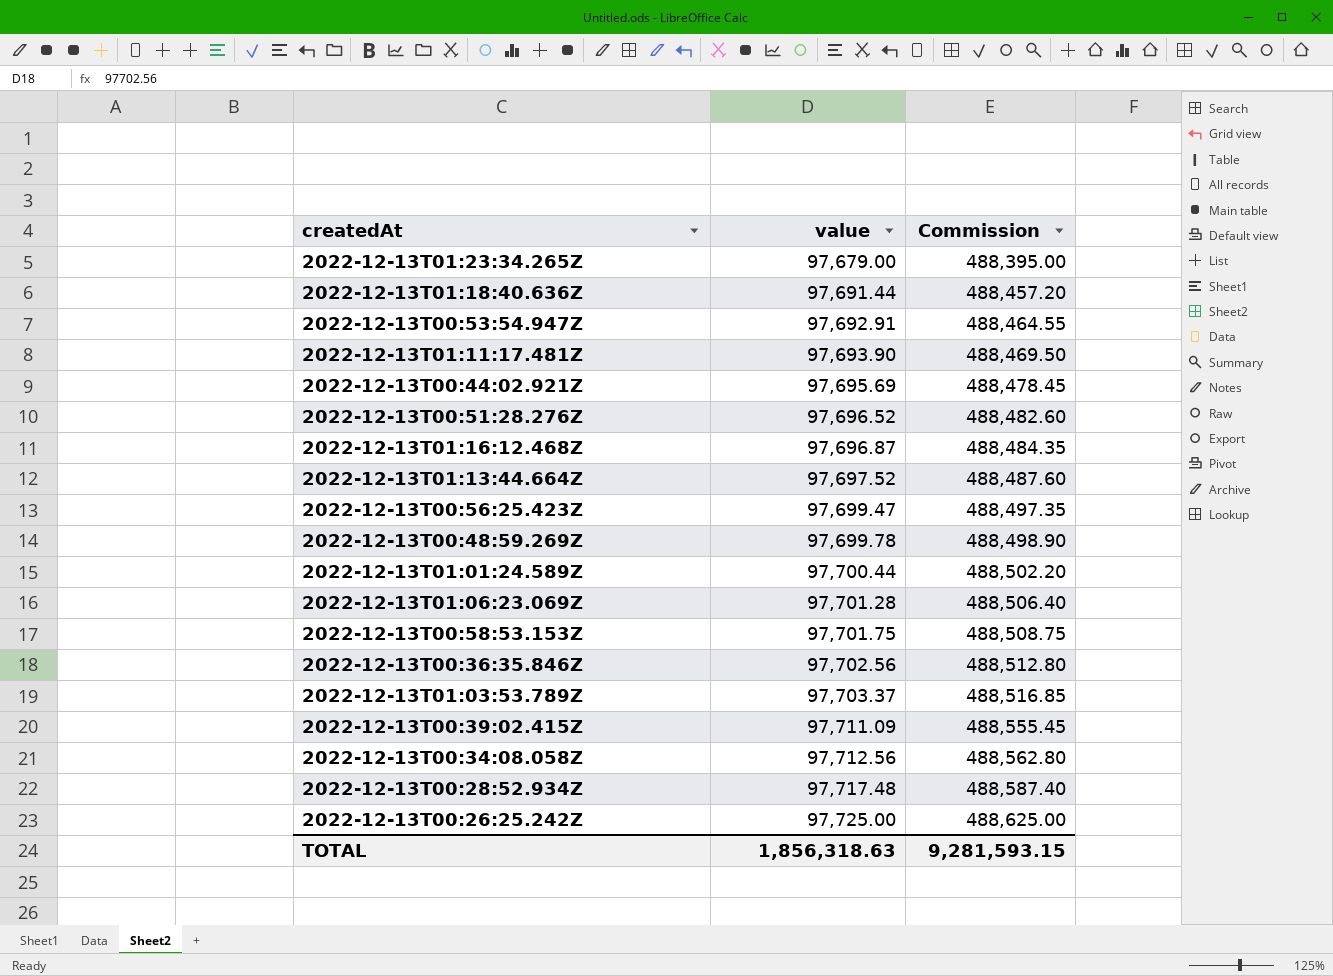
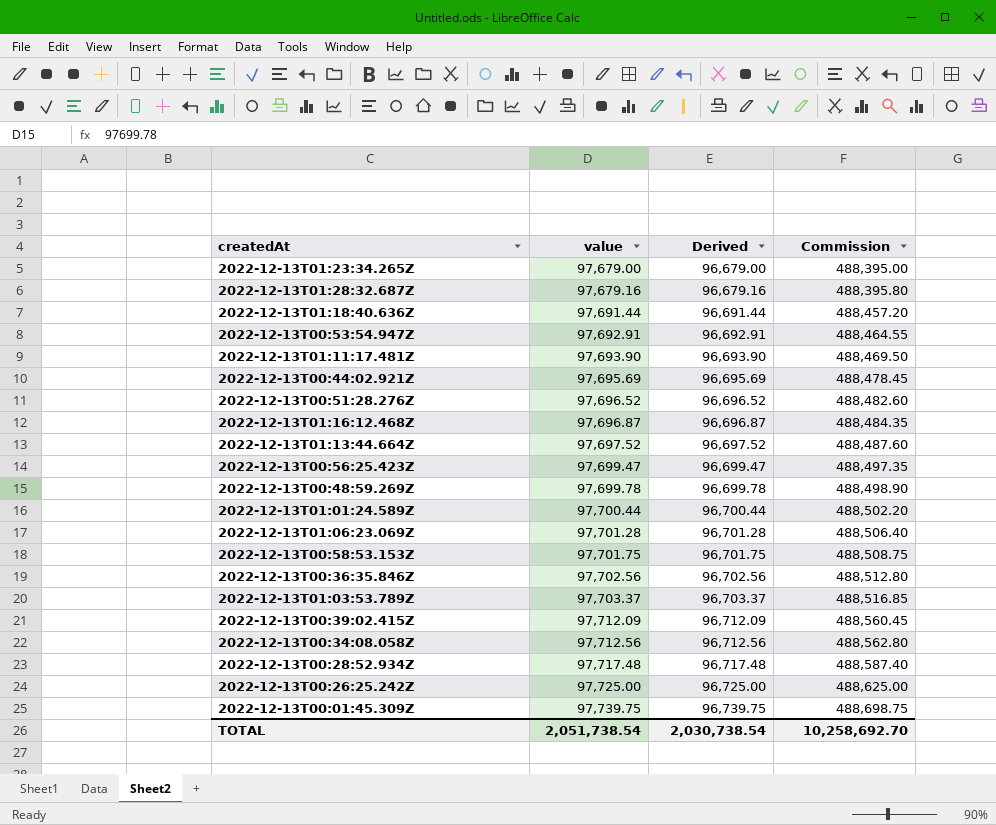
column Derived | formula: none -> [value] - 1000
row 2022-12-13T01:28:32.687Z: none -> 97,679.16 | 96,679.16 | 488,395.80
2022-12-13T00:39:02.415Z | value: 97,711.09 -> 97,712.09
2022-12-13T00:39:02.415Z | Commission: 488,555.45 -> 488,560.45
row 2022-12-13T00:01:45.309Z: none -> 97,739.75 | 96,739.75 | 488,698.75
TOTAL | value: 1,856,318.63 -> 2,051,738.54
TOTAL | Commission: 9,281,593.15 -> 10,258,692.70

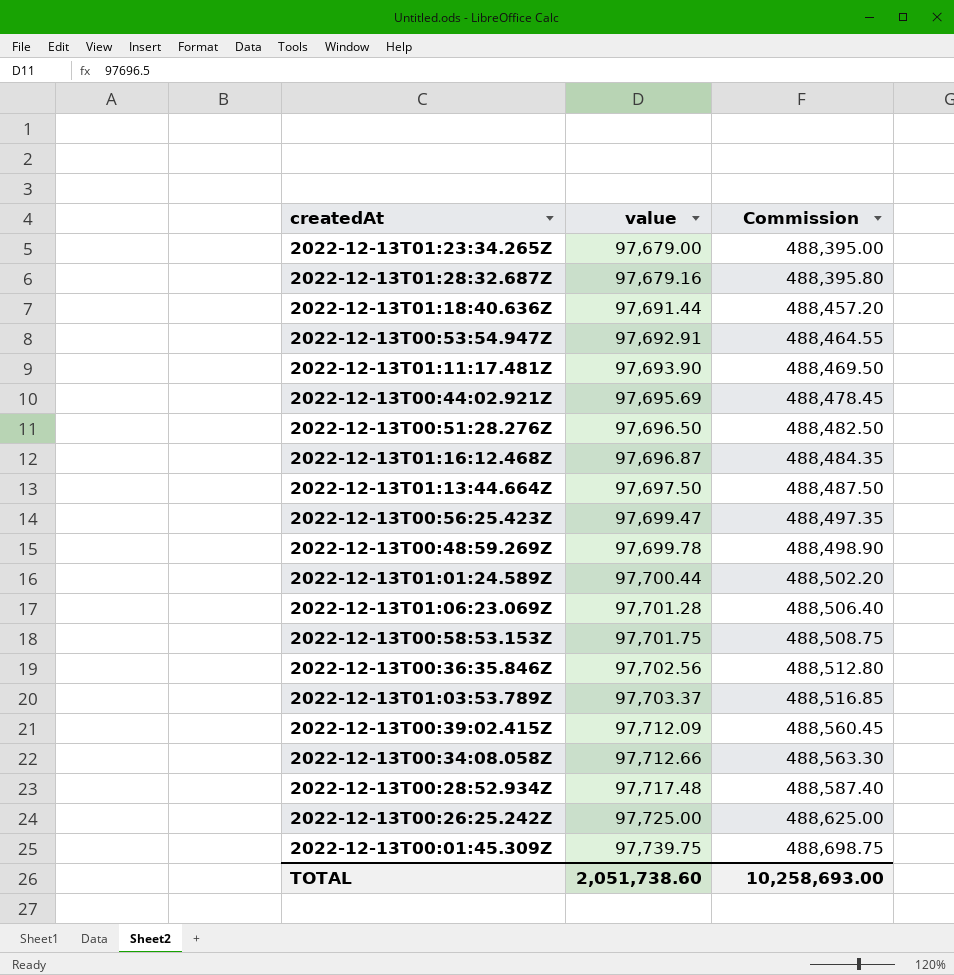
column Derived | formula: [value] - 1000 -> none
2022-12-13T00:51:28.276Z | value: 97,696.52 -> 97,696.50
2022-12-13T00:51:28.276Z | Commission: 488,482.60 -> 488,482.50
2022-12-13T01:13:44.664Z | value: 97,697.52 -> 97,697.50
2022-12-13T01:13:44.664Z | Commission: 488,487.60 -> 488,487.50
2022-12-13T00:34:08.058Z | value: 97,712.56 -> 97,712.66
2022-12-13T00:34:08.058Z | Commission: 488,562.80 -> 488,563.30
TOTAL | value: 2,051,738.54 -> 2,051,738.60
TOTAL | Commission: 10,258,692.70 -> 10,258,693.00

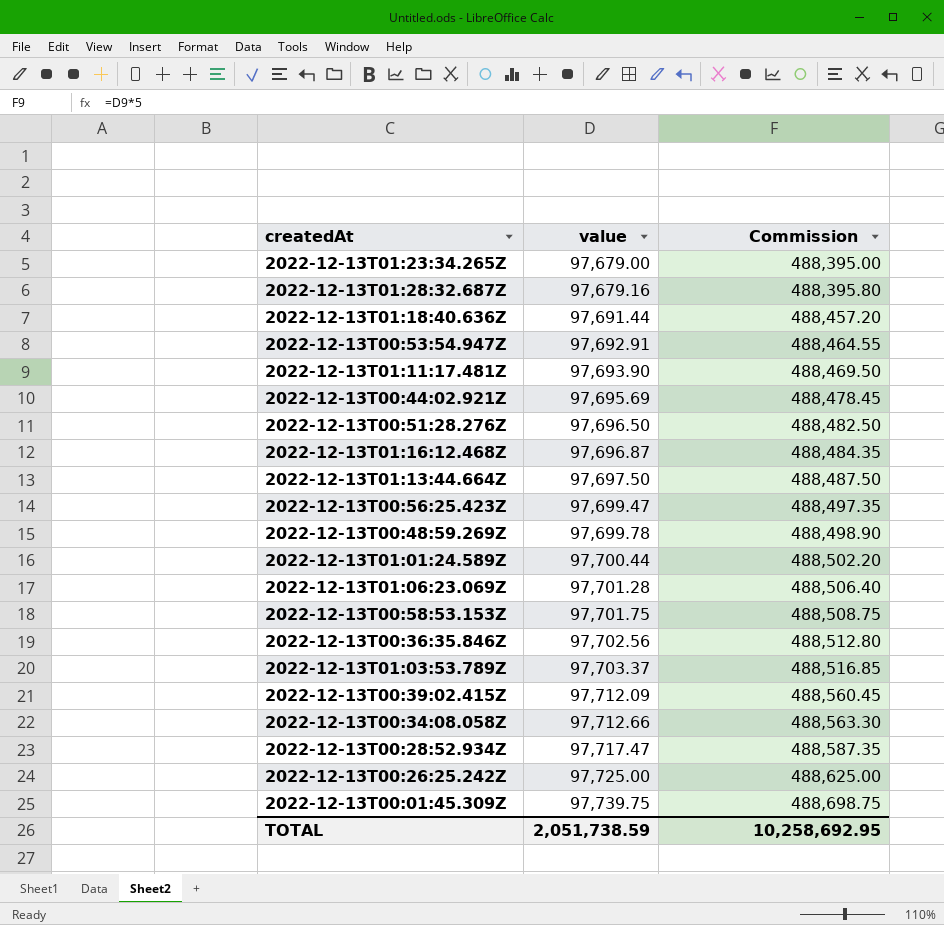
2022-12-13T00:28:52.934Z | value: 97,717.48 -> 97,717.47
2022-12-13T00:28:52.934Z | Commission: 488,587.40 -> 488,587.35
TOTAL | value: 2,051,738.60 -> 2,051,738.59
TOTAL | Commission: 10,258,693.00 -> 10,258,692.95

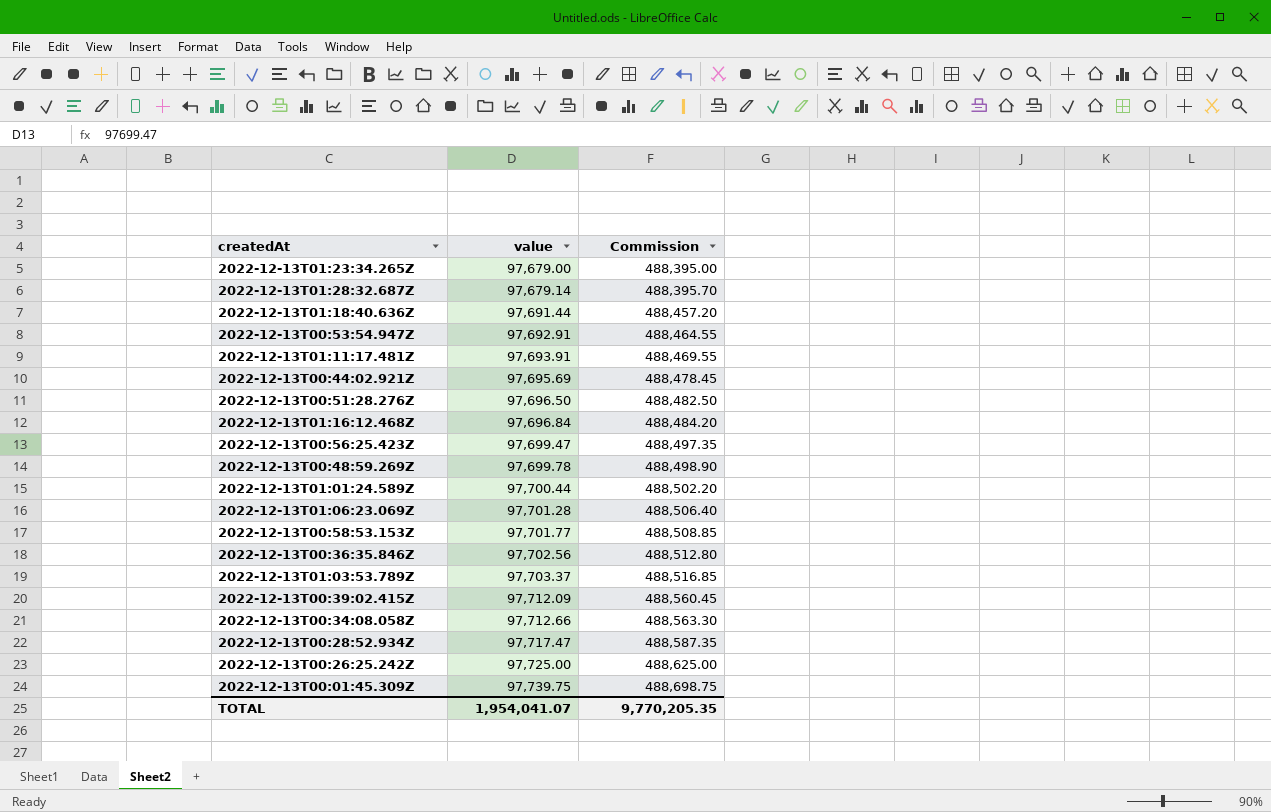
row 2022-12-13T01:13:44.664Z: 97,697.50 | 488,487.50 -> none
2022-12-13T01:28:32.687Z | value: 97,679.16 -> 97,679.14
2022-12-13T01:28:32.687Z | Commission: 488,395.80 -> 488,395.70
2022-12-13T01:11:17.481Z | value: 97,693.90 -> 97,693.91
2022-12-13T01:11:17.481Z | Commission: 488,469.50 -> 488,469.55
2022-12-13T01:16:12.468Z | value: 97,696.87 -> 97,696.84
2022-12-13T01:16:12.468Z | Commission: 488,484.35 -> 488,484.20
2022-12-13T00:58:53.153Z | value: 97,701.75 -> 97,701.77
2022-12-13T00:58:53.153Z | Commission: 488,508.75 -> 488,508.85
TOTAL | value: 2,051,738.59 -> 1,954,041.07
TOTAL | Commission: 10,258,692.95 -> 9,770,205.35

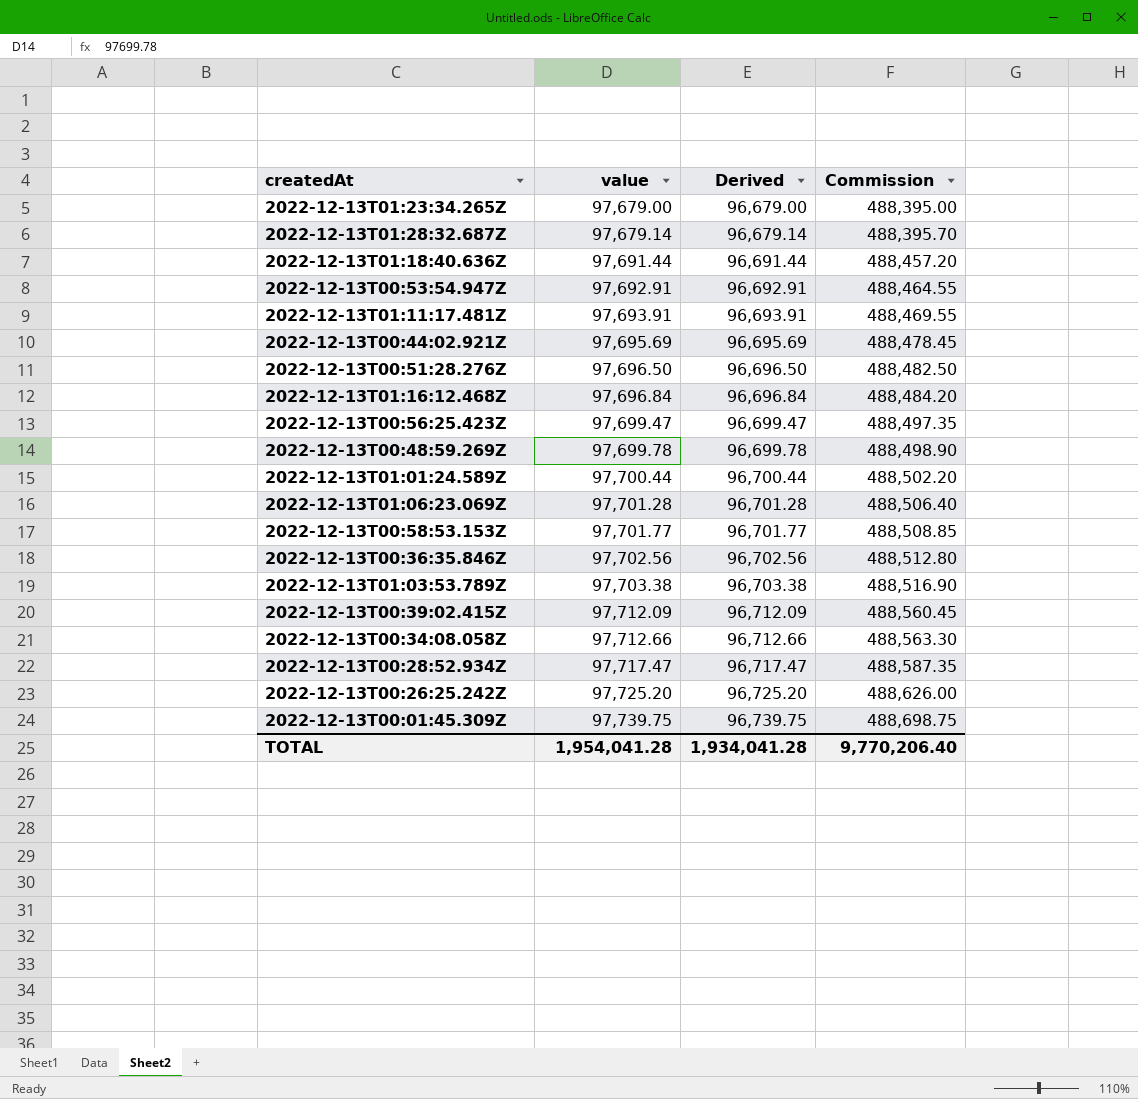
column Derived | formula: none -> [value] - 1000
2022-12-13T01:03:53.789Z | value: 97,703.37 -> 97,703.38
2022-12-13T01:03:53.789Z | Commission: 488,516.85 -> 488,516.90
2022-12-13T00:26:25.242Z | value: 97,725.00 -> 97,725.20
2022-12-13T00:26:25.242Z | Commission: 488,625.00 -> 488,626.00
TOTAL | value: 1,954,041.07 -> 1,954,041.28
TOTAL | Commission: 9,770,205.35 -> 9,770,206.40

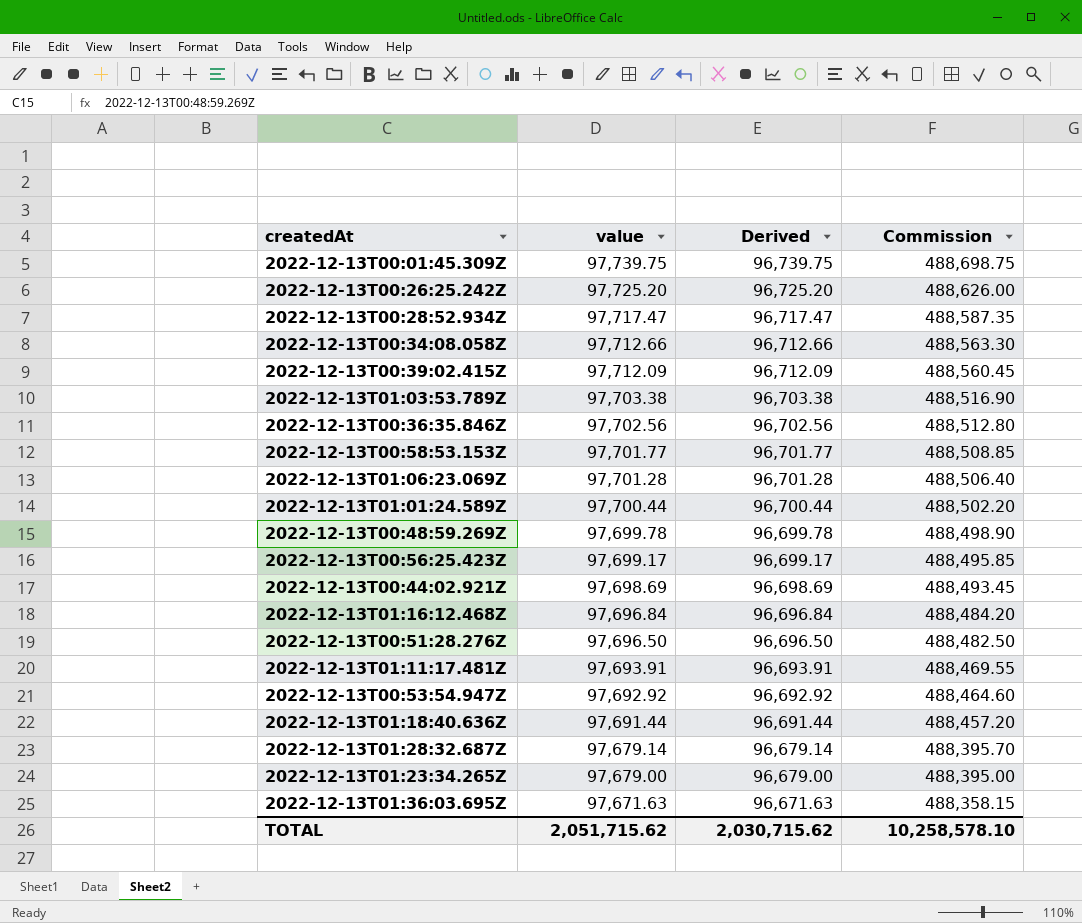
row order: value ascending -> value descending
2022-12-13T00:56:25.423Z | value: 97,699.47 -> 97,699.17
2022-12-13T00:56:25.423Z | Derived: 96,699.47 -> 96,699.17
2022-12-13T00:56:25.423Z | Commission: 488,497.35 -> 488,495.85
2022-12-13T00:44:02.921Z | value: 97,695.69 -> 97,698.69
2022-12-13T00:44:02.921Z | Derived: 96,695.69 -> 96,698.69
2022-12-13T00:44:02.921Z | Commission: 488,478.45 -> 488,493.45
2022-12-13T00:53:54.947Z | value: 97,692.91 -> 97,692.92
2022-12-13T00:53:54.947Z | Derived: 96,692.91 -> 96,692.92
2022-12-13T00:53:54.947Z | Commission: 488,464.55 -> 488,464.60
row 2022-12-13T01:36:03.695Z: none -> 97,671.63 | 96,671.63 | 488,358.15
TOTAL | value: 1,954,041.28 -> 2,051,715.62
TOTAL | Derived: 1,934,041.28 -> 2,030,715.62
TOTAL | Commission: 9,770,206.40 -> 10,258,578.10

